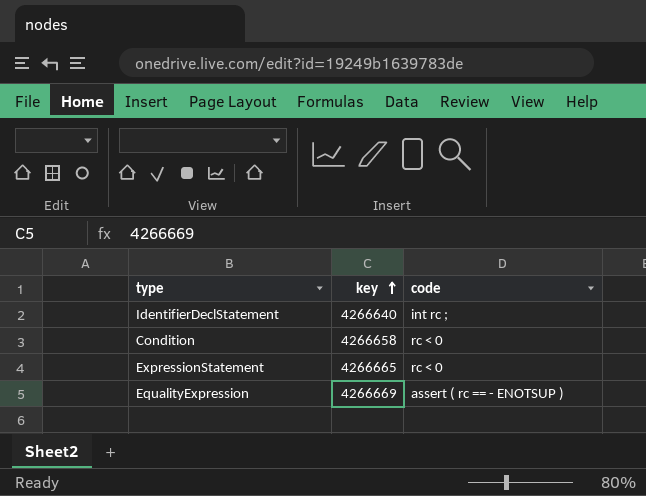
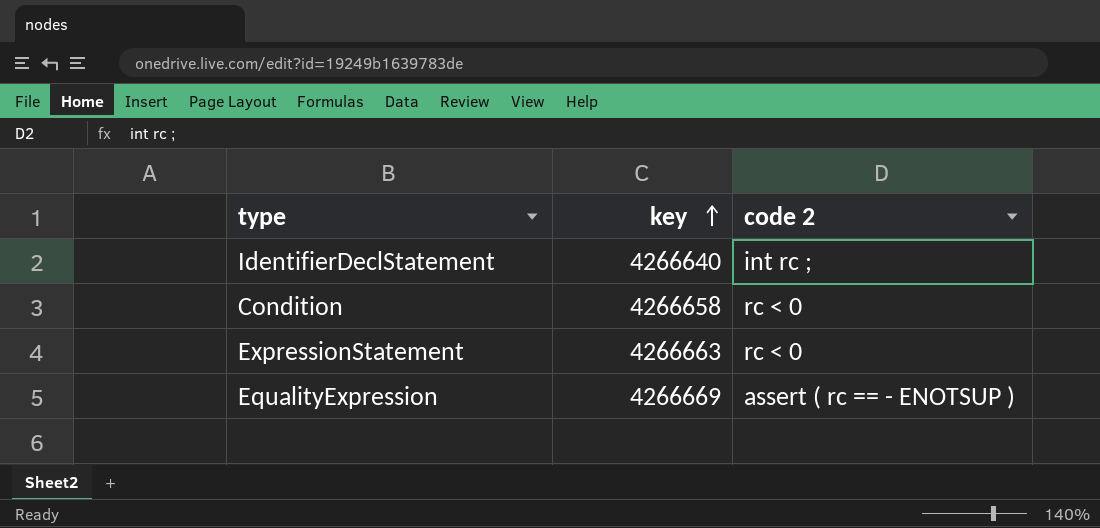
column name: code -> code 2
ExpressionStatement | key: 4266665 -> 4266663

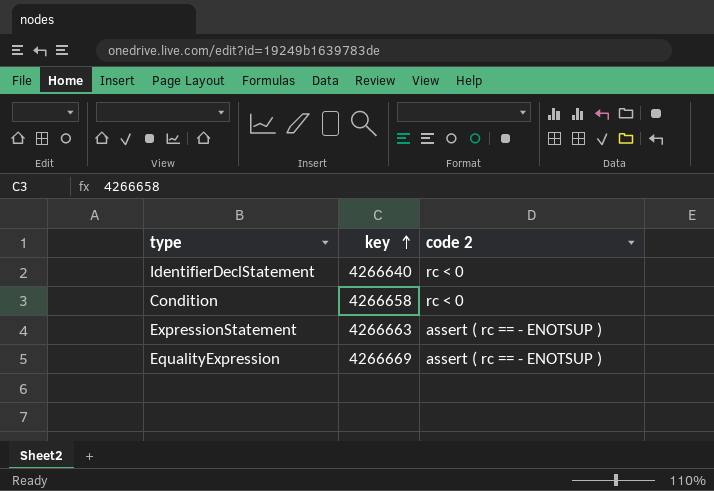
IdentifierDeclStatement | code 2: int rc ; -> rc < 0
ExpressionStatement | code 2: rc < 0 -> assert ( rc == - ENOTSUP )

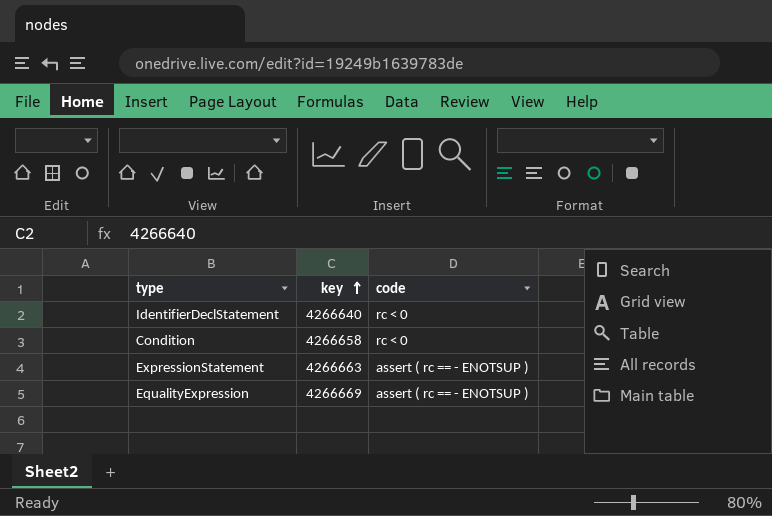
column name: code 2 -> code

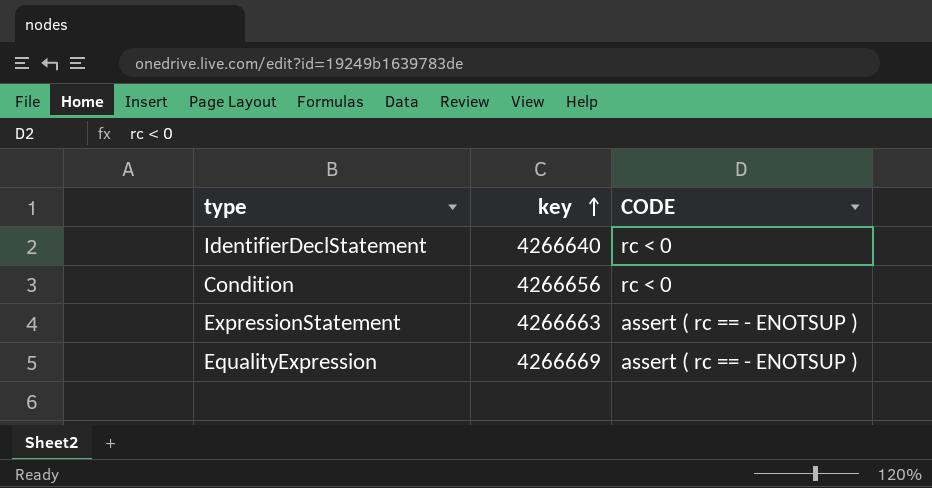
column name: code -> CODE
Condition | key: 4266658 -> 4266656

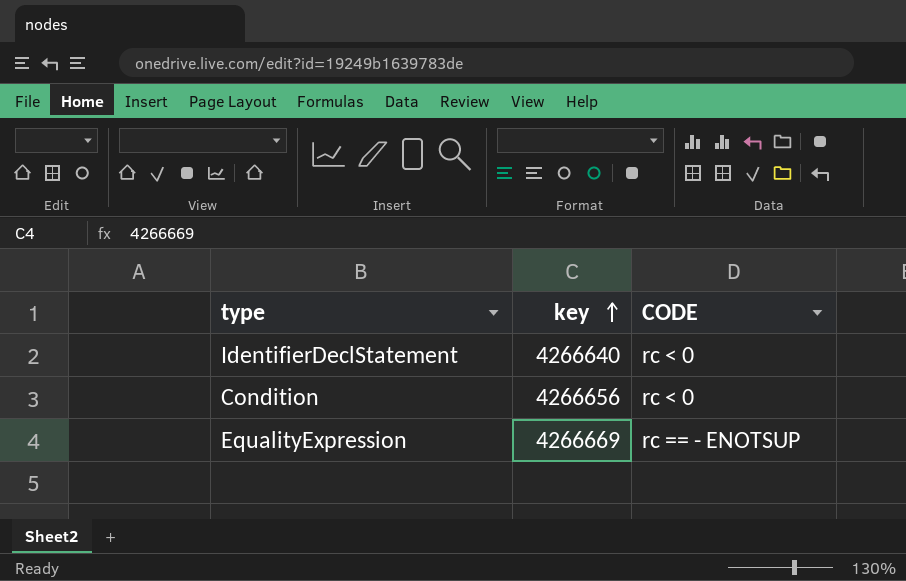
row ExpressionStatement: 4266663 | assert ( rc == - ENOTSUP ) -> none
EqualityExpression | CODE: assert ( rc == - ENOTSUP ) -> rc == - ENOTSUP

